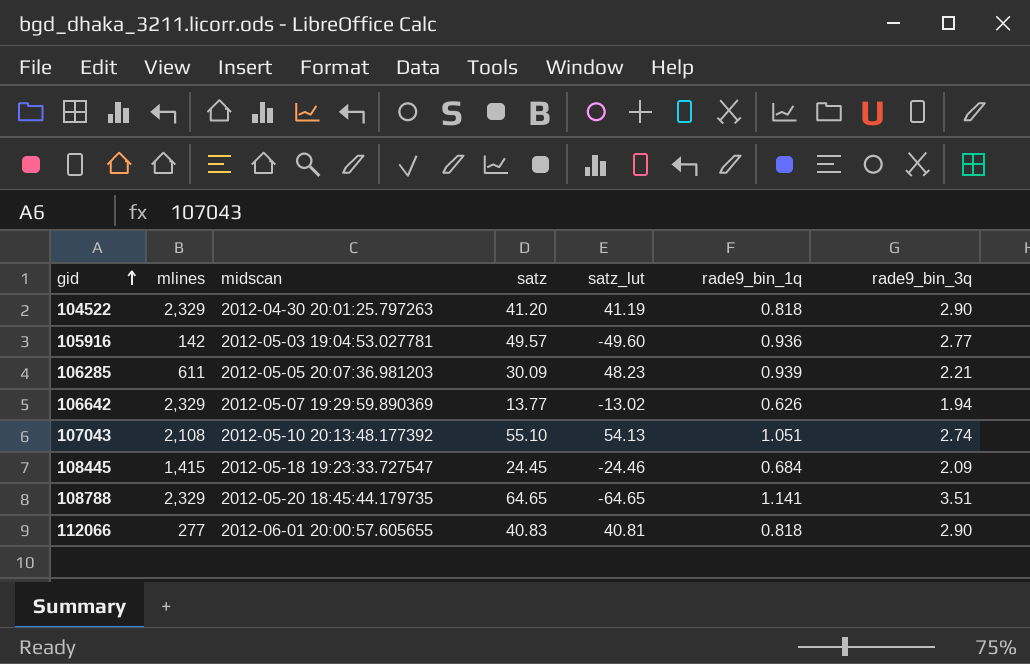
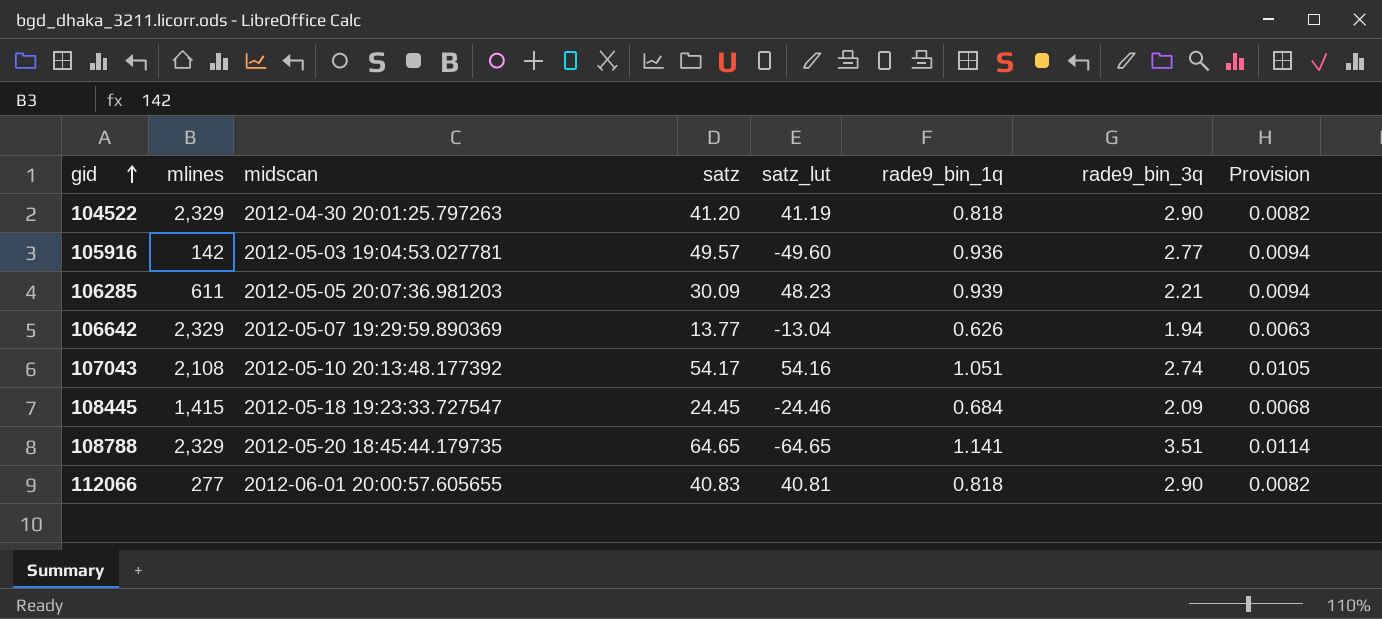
column Provision | formula: none -> [rade9_bin_1q] * 0.01
106642 | satz_lut: -13.02 -> -13.04
107043 | satz: 55.10 -> 54.17
107043 | satz_lut: 54.13 -> 54.16

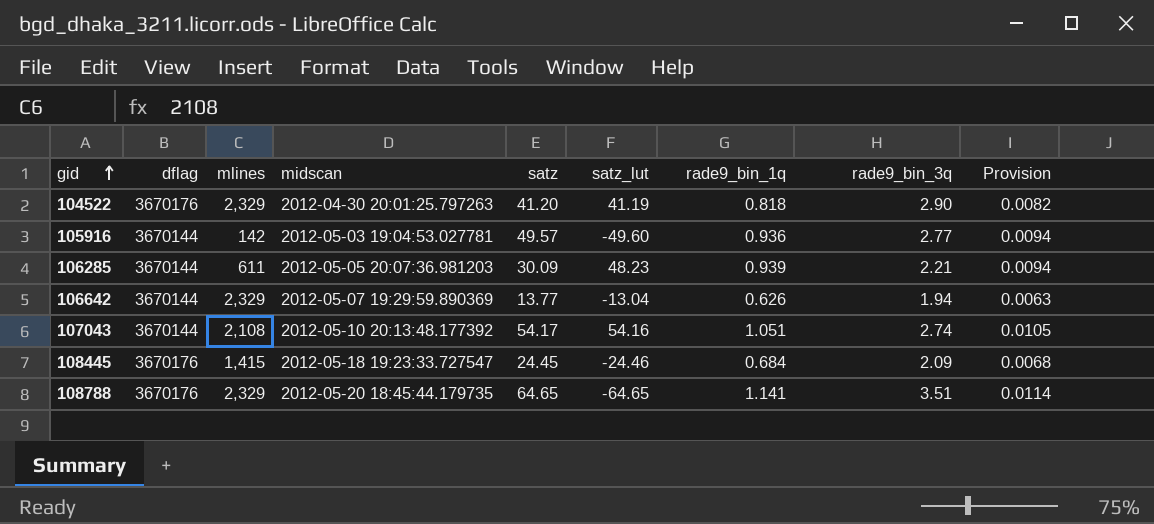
column dflag | position: none -> 2
row 112066: 277 | 2012-06-01 20:00:57.605655 | 40.83 | 40.81 | 0.818 | 2.90 | 0.0082 -> none

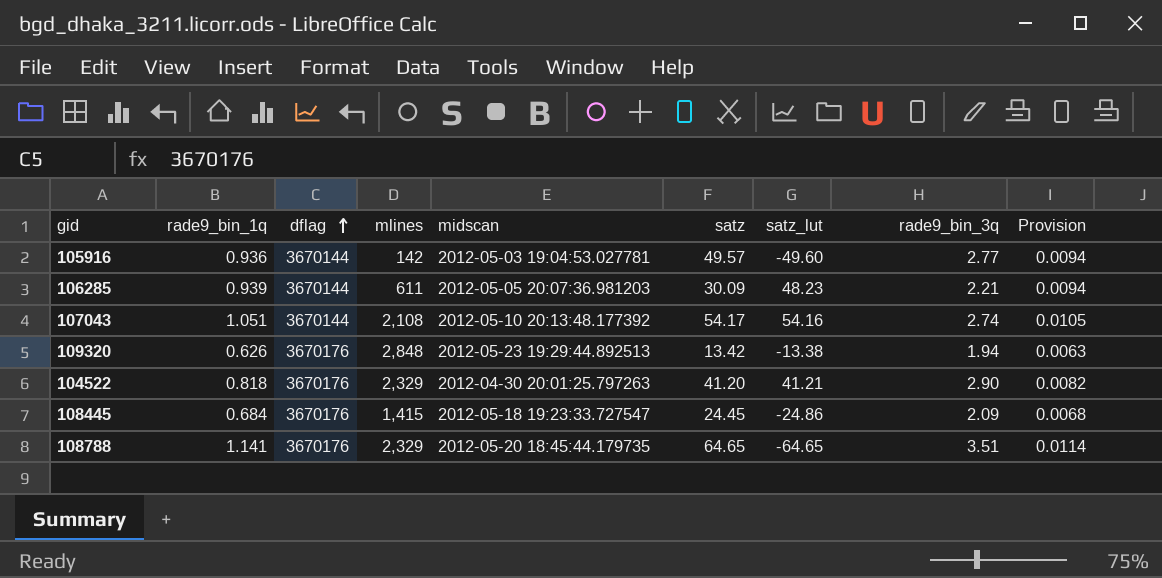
row order: gid ascending -> dflag ascending
column rade9_bin_1q | position: 7 -> 2
row 106642: 3670144 | 2,329 | 2012-05-07 19:29:59.890369 | 13.77 | -13.04 | 0.626 | 1.94 | 0.0063 -> none
row 109320: none -> 0.626 | 3670176 | 2,848 | 2012-05-23 19:29:44.892513 | 13.42 | -13.38 | 1.94 | 0.0063
104522 | satz_lut: 41.19 -> 41.21
108445 | satz_lut: -24.46 -> -24.86

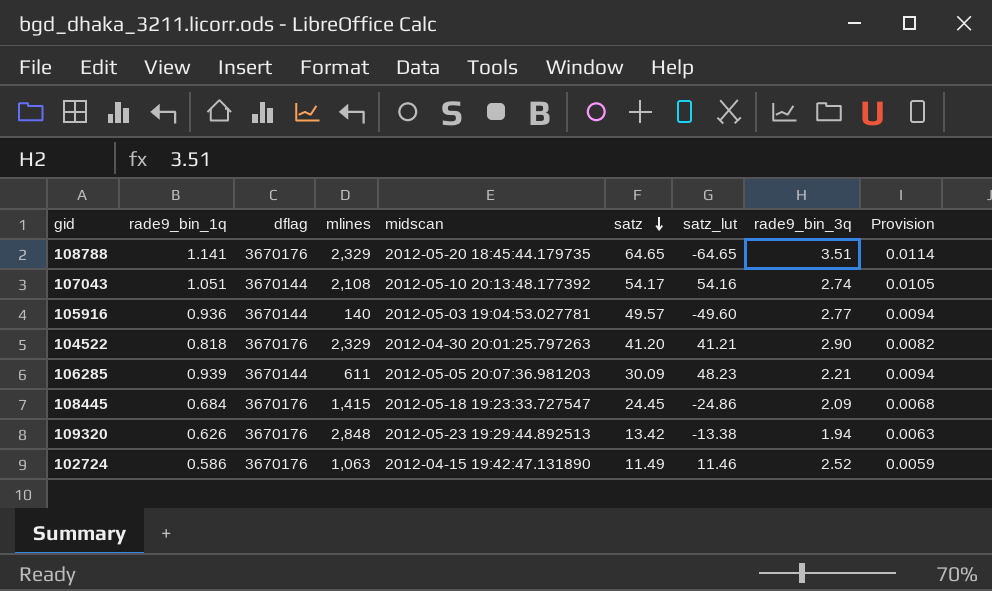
row order: dflag ascending -> satz descending
105916 | mlines: 142 -> 140
row 102724: none -> 0.586 | 3670176 | 1,063 | 2012-04-15 19:42:47.131890 | 11.49 | 11.46 | 2.52 | 0.0059

